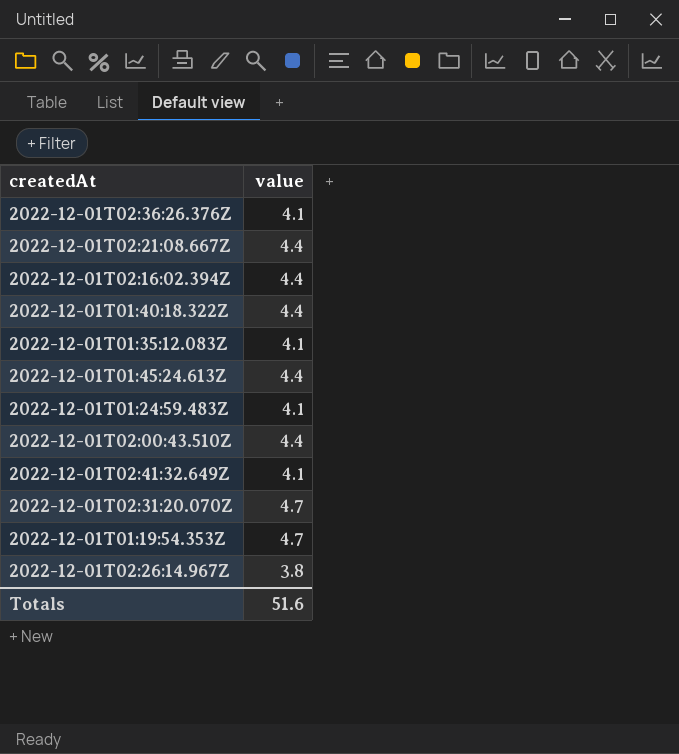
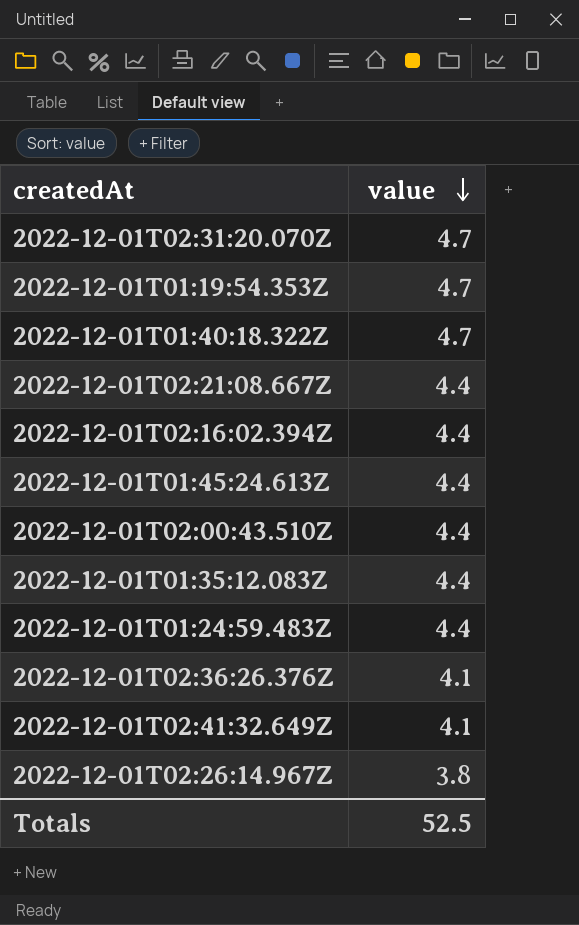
row order: none -> value descending
2022-12-01T01:40:18.322Z | value: 4.4 -> 4.7
2022-12-01T01:35:12.083Z | value: 4.1 -> 4.4
2022-12-01T01:24:59.483Z | value: 4.1 -> 4.4
Totals | value: 51.6 -> 52.5

